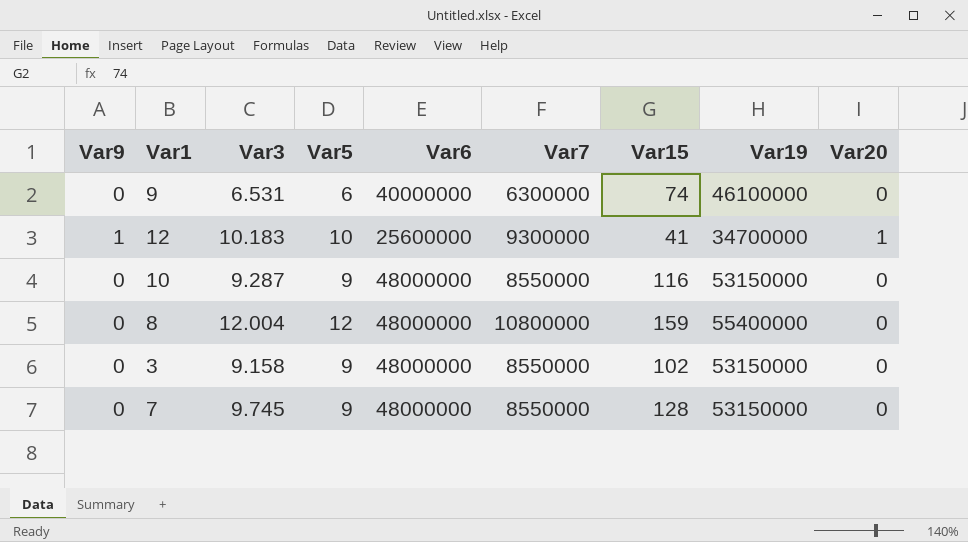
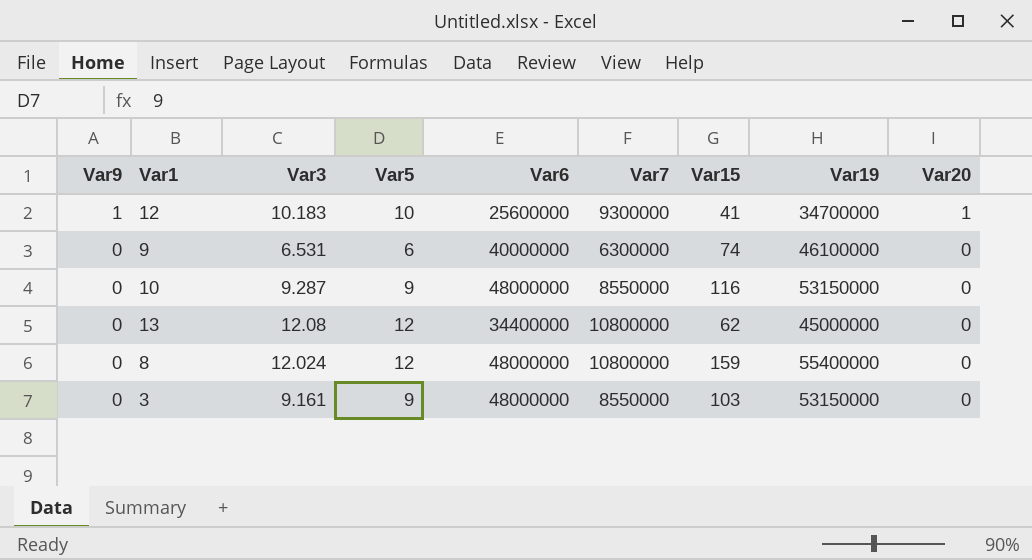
row order: none -> Var9 descending
row 7: 0 | 9.745 | 9 | 48000000 | 8550000 | 128 | 53150000 | 0 -> none
row 13: none -> 0 | 12.08 | 12 | 34400000 | 10800000 | 62 | 45000000 | 0
8 | Var3: 12.004 -> 12.024
3 | Var3: 9.158 -> 9.161
3 | Var15: 102 -> 103

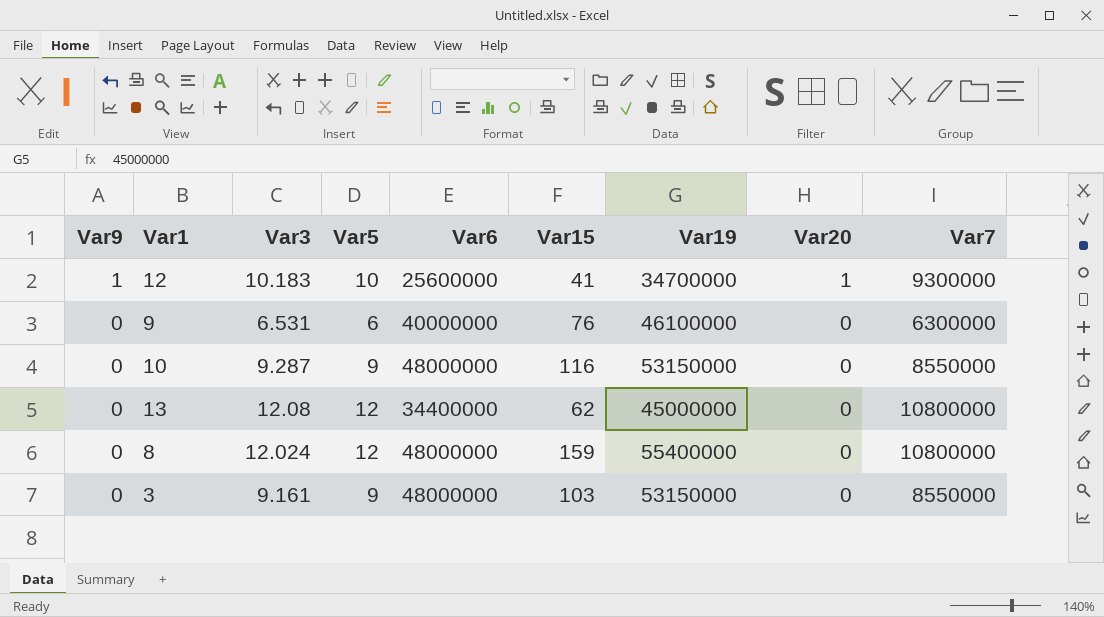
column Var7 | position: 6 -> 9
9 | Var15: 74 -> 76

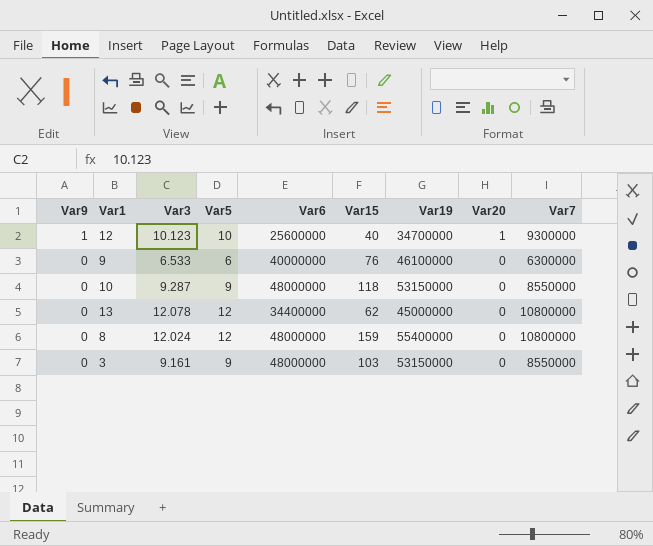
12 | Var3: 10.183 -> 10.123
12 | Var15: 41 -> 40
9 | Var3: 6.531 -> 6.533
10 | Var15: 116 -> 118
13 | Var3: 12.08 -> 12.078

